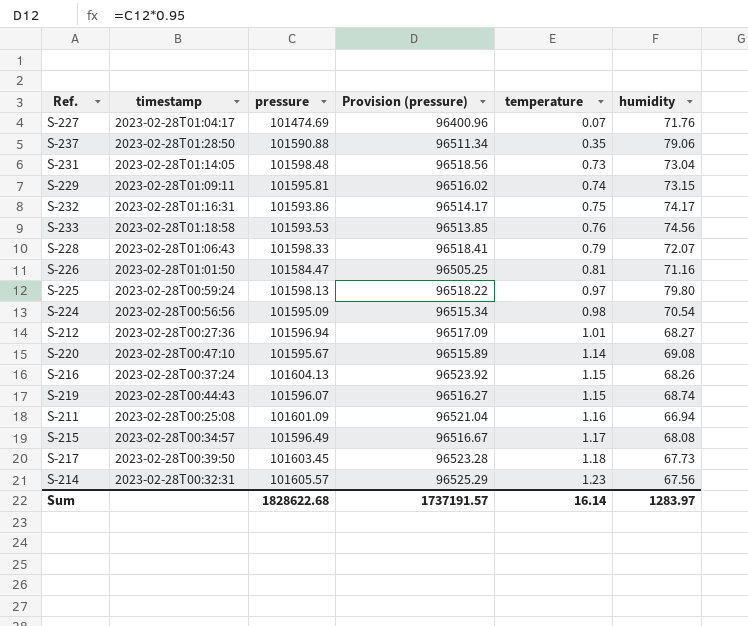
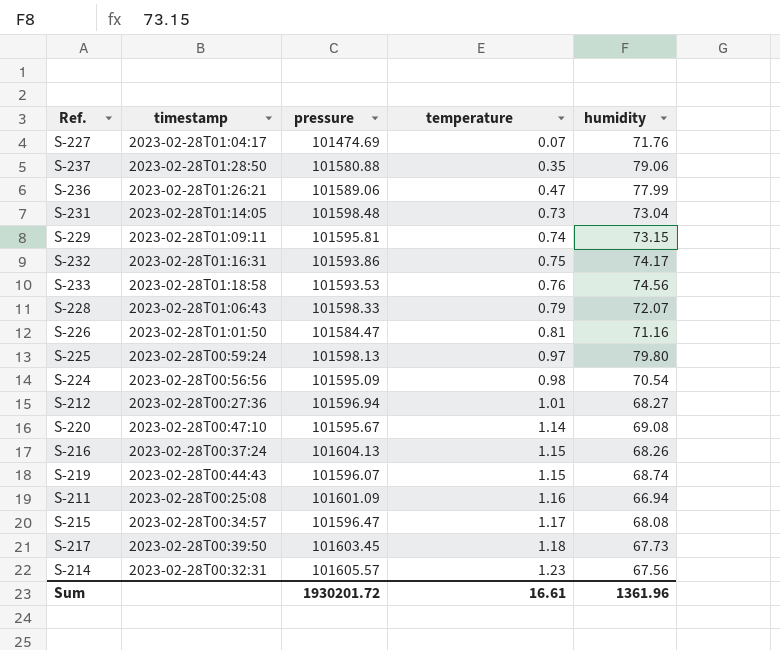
column Provision (pressure) | formula: [pressure] * 0.95 -> none
S-237 | pressure: 101590.88 -> 101580.88
row S-236: none -> 2023-02-28T01:26:21 | 101589.06 | 0.47 | 77.99
S-215 | pressure: 101596.49 -> 101596.47
Sum | pressure: 1828622.68 -> 1930201.72
Sum | temperature: 16.14 -> 16.61
Sum | humidity: 1283.97 -> 1361.96

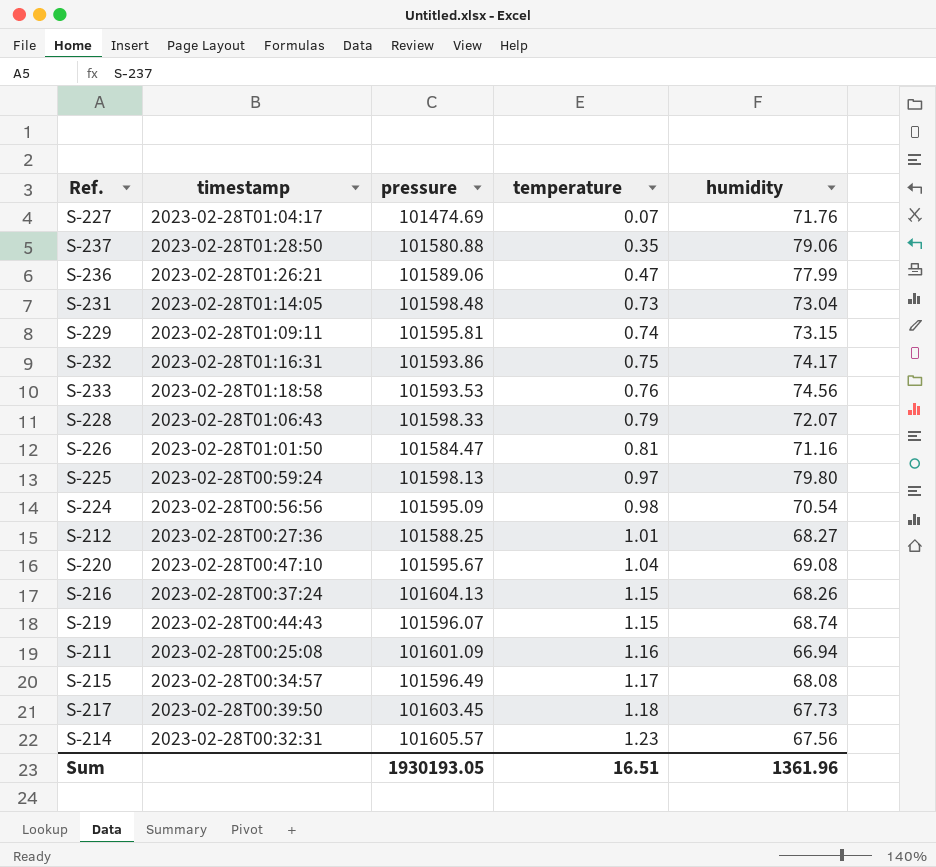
S-212 | pressure: 101596.94 -> 101588.25
S-220 | temperature: 1.14 -> 1.04
S-215 | pressure: 101596.47 -> 101596.49
Sum | pressure: 1930201.72 -> 1930193.05
Sum | temperature: 16.61 -> 16.51

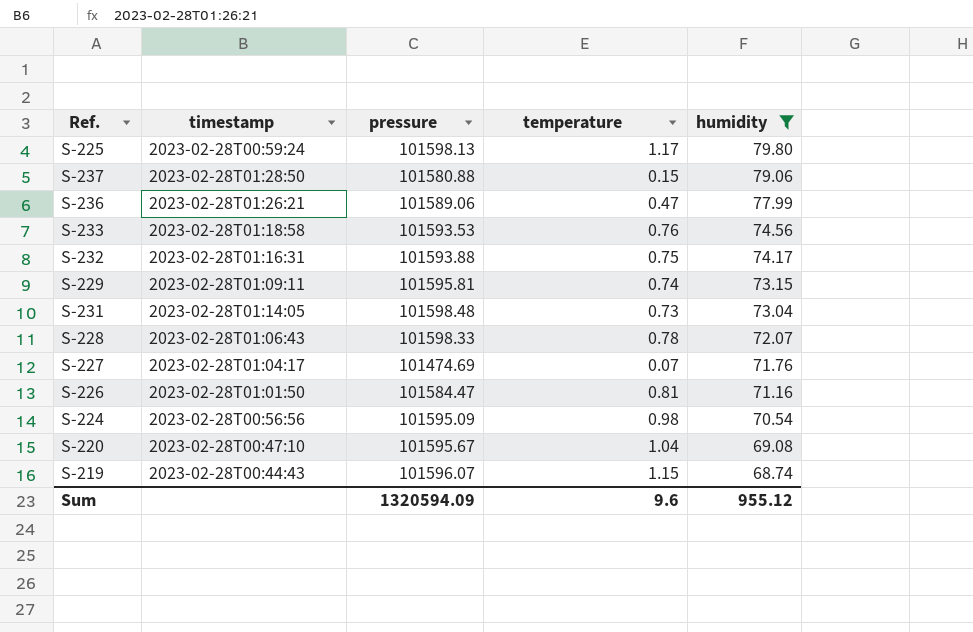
filter: none -> humidity >= 68.74
row order: temperature ascending -> humidity descending
S-225 | temperature: 0.97 -> 1.17
S-237 | temperature: 0.35 -> 0.15
S-232 | pressure: 101593.86 -> 101593.88
S-228 | temperature: 0.79 -> 0.78
Sum | pressure: 1930193.05 -> 1320594.09
Sum | temperature: 16.51 -> 9.6
Sum | humidity: 1361.96 -> 955.12

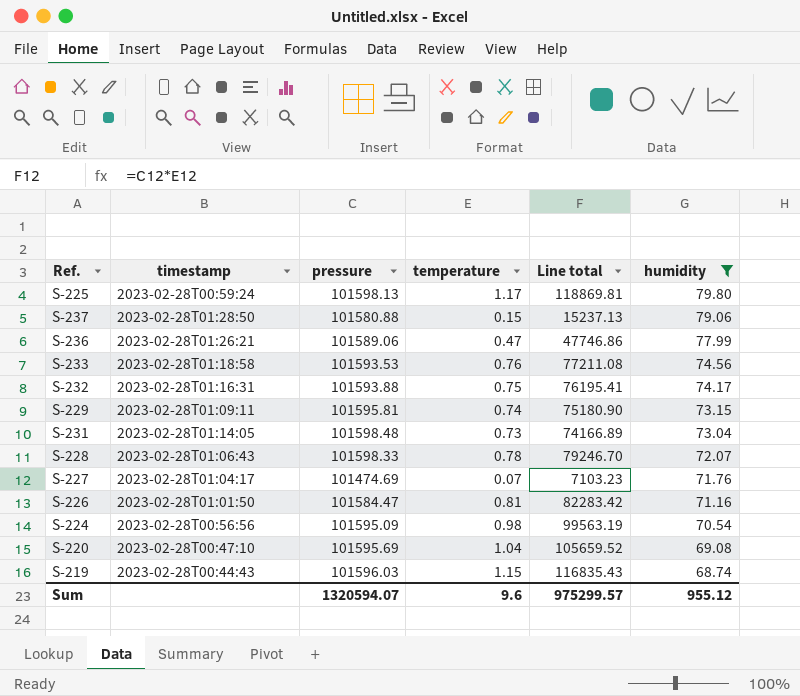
column Line total | formula: none -> [pressure] * [temperature]
S-220 | pressure: 101595.67 -> 101595.69
S-219 | pressure: 101596.07 -> 101596.03
Sum | pressure: 1320594.09 -> 1320594.07

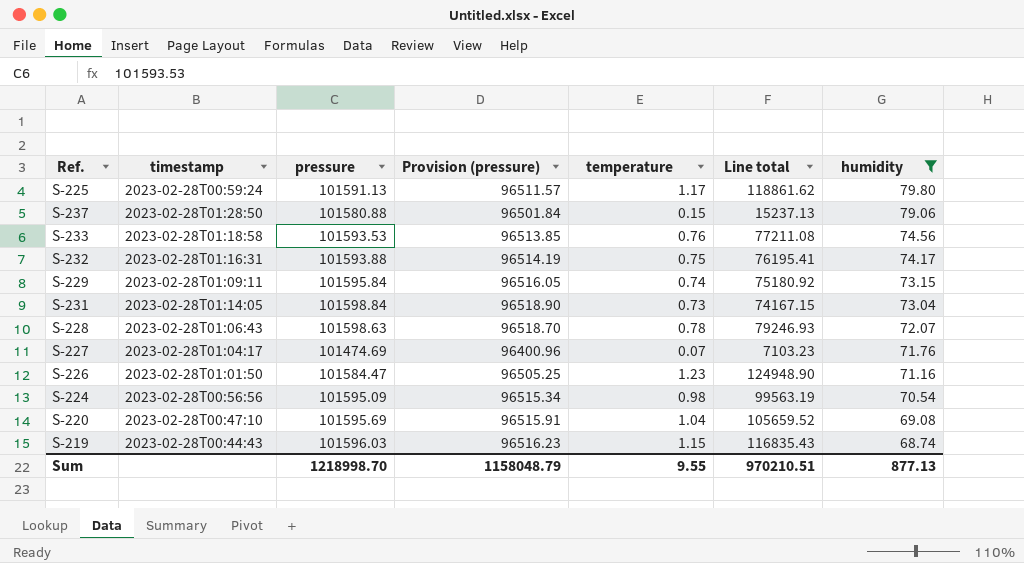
column Provision (pressure) | formula: none -> [pressure] * 0.95
row S-236: 2023-02-28T01:26:21 | 101589.06 | 0.47 | 47746.86 | 77.99 -> none
S-225 | pressure: 101598.13 -> 101591.13
S-225 | Line total: 118869.81 -> 118861.62
S-229 | pressure: 101595.81 -> 101595.84
S-229 | Line total: 75180.90 -> 75180.92
S-231 | pressure: 101598.48 -> 101598.84
S-231 | Line total: 74166.89 -> 74167.15
S-228 | pressure: 101598.33 -> 101598.63
S-228 | Line total: 79246.70 -> 79246.93
S-226 | temperature: 0.81 -> 1.23
S-226 | Line total: 82283.42 -> 124948.90
Sum | pressure: 1320594.07 -> 1218998.70
Sum | temperature: 9.6 -> 9.55
Sum | Line total: 975299.57 -> 970210.51
Sum | humidity: 955.12 -> 877.13

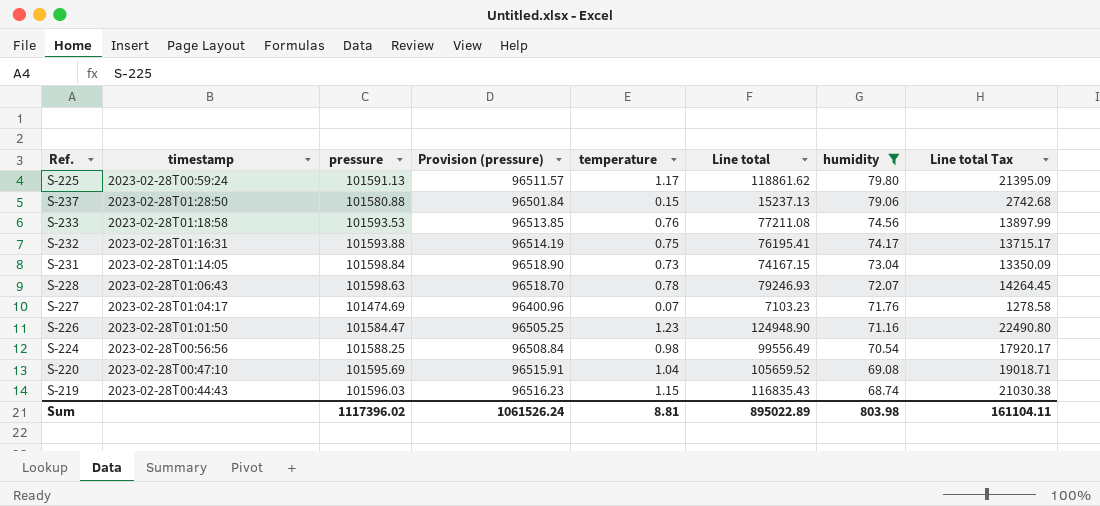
column Line total Tax | formula: none -> [Line total] * 0.18
row S-229: 2023-02-28T01:09:11 | 101595.84 | 96516.05 | 0.74 | 75180.92 | 73.15 -> none
S-224 | pressure: 101595.09 -> 101588.25
S-224 | Provision (pressure): 96515.34 -> 96508.84
S-224 | Line total: 99563.19 -> 99556.49
Sum | pressure: 1218998.70 -> 1117396.02
Sum | Provision (pressure): 1158048.79 -> 1061526.24
Sum | temperature: 9.55 -> 8.81
Sum | Line total: 970210.51 -> 895022.89
Sum | humidity: 877.13 -> 803.98

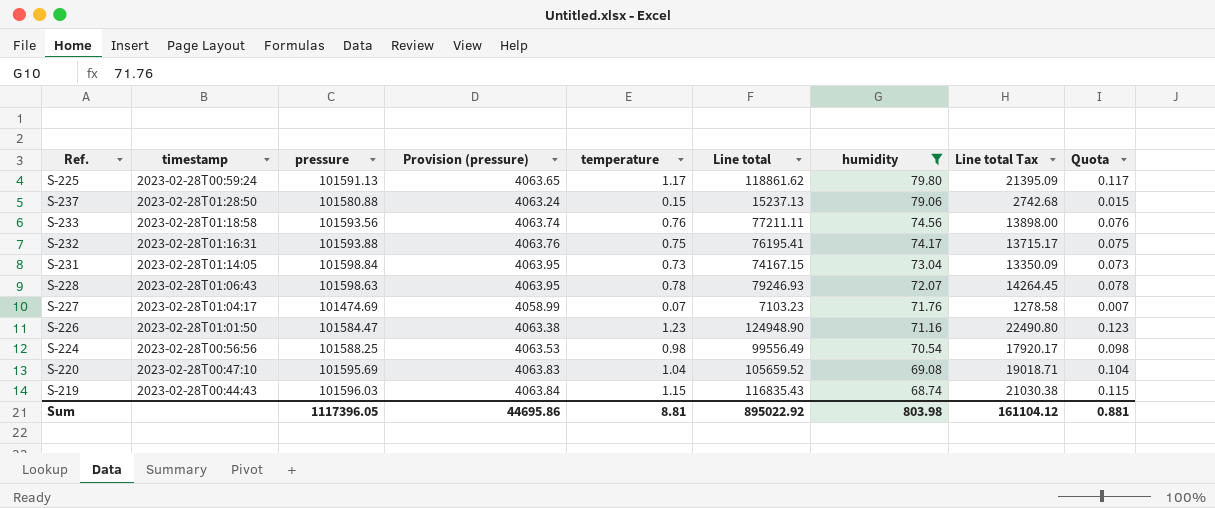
column Provision (pressure) | formula: [pressure] * 0.95 -> [pressure] * 0.04
column Quota | formula: none -> [temperature] * 0.1
S-233 | pressure: 101593.53 -> 101593.56
S-233 | Line total: 77211.08 -> 77211.11
S-233 | Line total Tax: 13897.99 -> 13898.00
Sum | pressure: 1117396.02 -> 1117396.05
Sum | Provision (pressure): 1061526.24 -> 44695.86
Sum | Line total: 895022.89 -> 895022.92
Sum | Line total Tax: 161104.11 -> 161104.12

